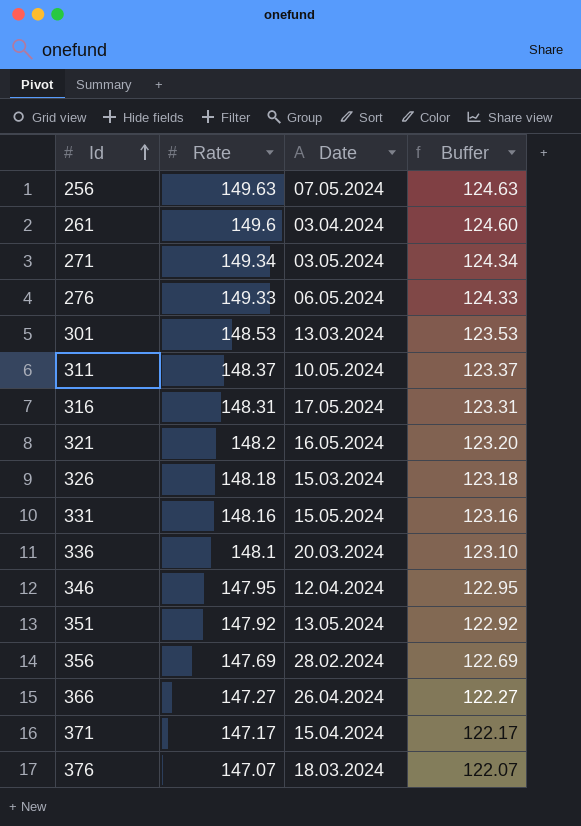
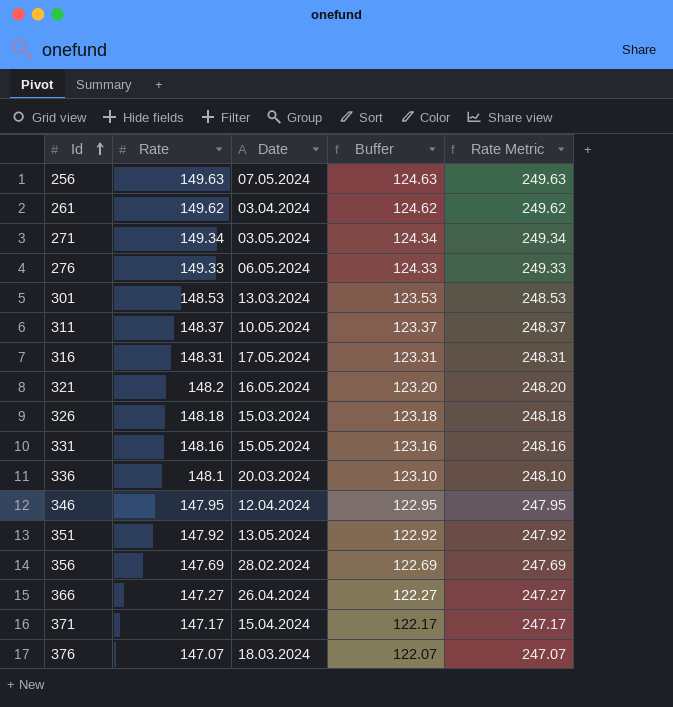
column Rate Metric | formula: none -> [Rate] + 100
261 | Rate: 149.6 -> 149.62
261 | Buffer: 124.60 -> 124.62

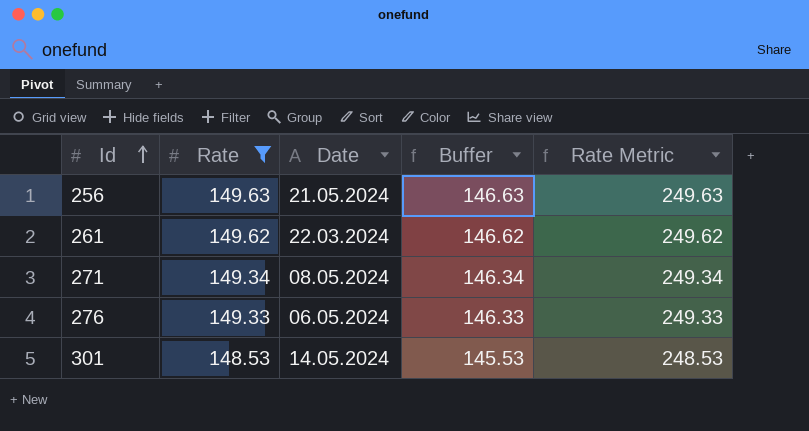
filter: none -> Rate >= 148.53
column Buffer | formula: [Rate] - 25 -> [Rate] - 3
256 | Date: 07.05.2024 -> 21.05.2024
261 | Date: 03.04.2024 -> 22.03.2024
271 | Date: 03.05.2024 -> 08.05.2024
301 | Date: 13.03.2024 -> 14.05.2024

